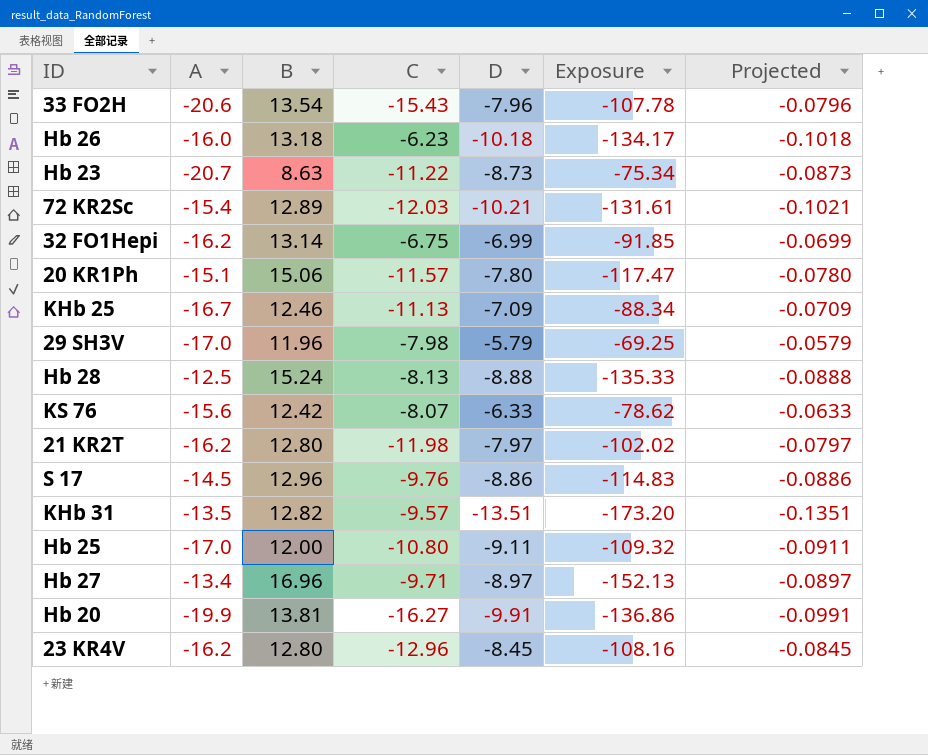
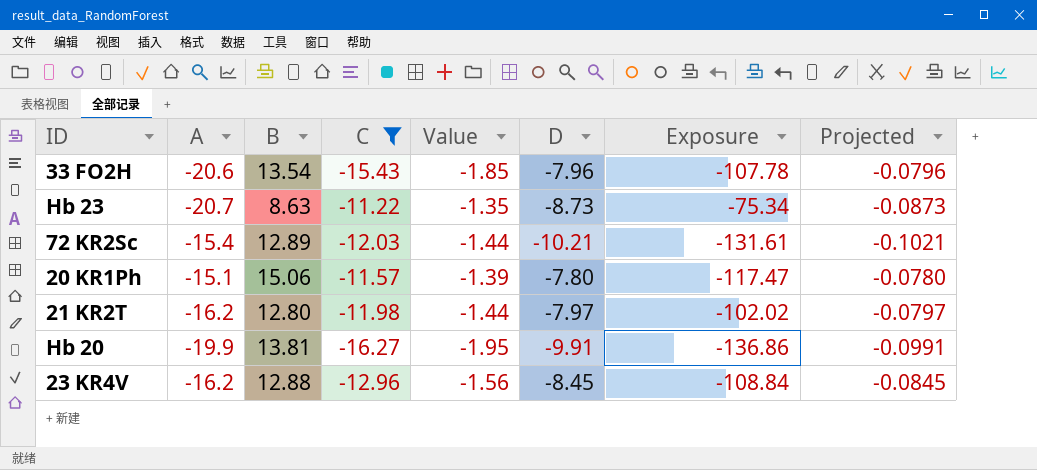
filter: none -> C <= -11.22
column Value | formula: none -> [C] * 0.12
23 KR4V | B: 12.80 -> 12.88
23 KR4V | Exposure: -108.16 -> -108.84

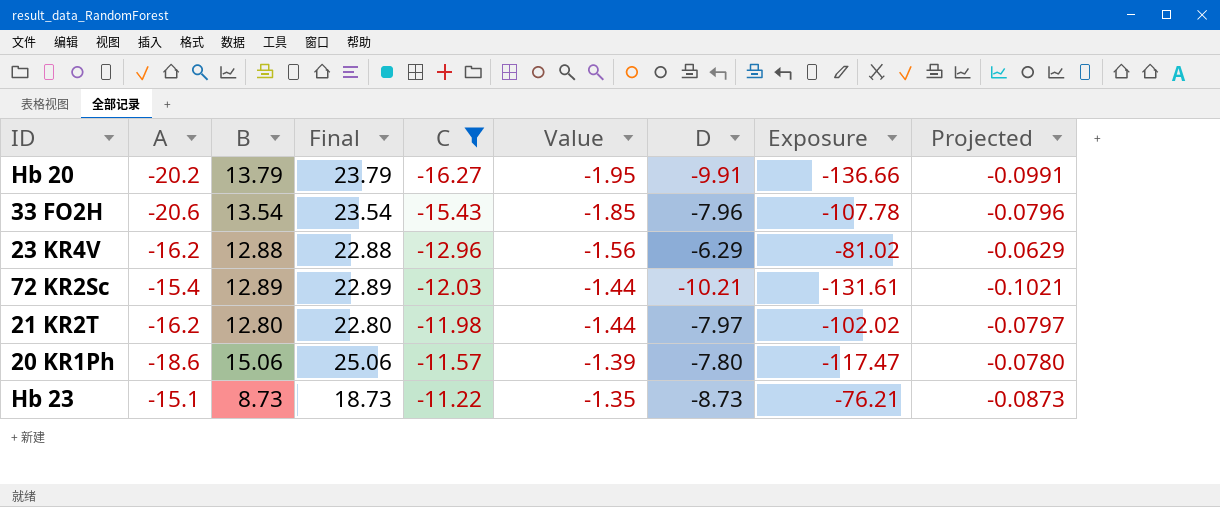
row order: none -> C ascending
column Final | formula: none -> [B] + 10
Hb 20 | A: -19.9 -> -20.2
Hb 20 | B: 13.81 -> 13.79
Hb 20 | Exposure: -136.86 -> -136.66
23 KR4V | D: -8.45 -> -6.29
23 KR4V | Exposure: -108.84 -> -81.02
23 KR4V | Projected: -0.0845 -> -0.0629
20 KR1Ph | A: -15.1 -> -18.6
Hb 23 | A: -20.7 -> -15.1
Hb 23 | B: 8.63 -> 8.73
Hb 23 | Exposure: -75.34 -> -76.21

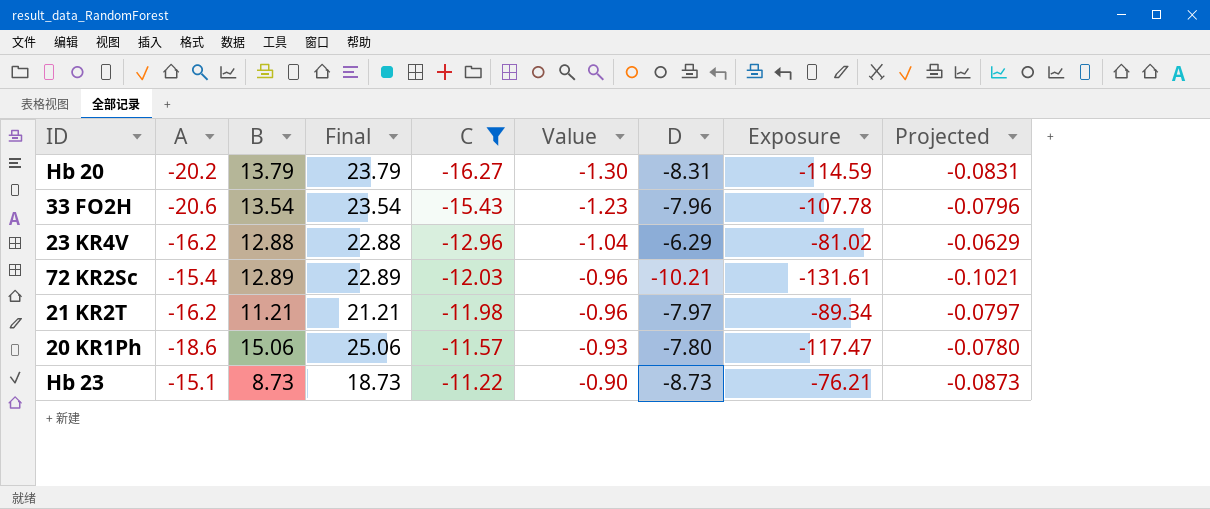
column Value | formula: [C] * 0.12 -> [C] * 0.08
Hb 20 | D: -9.91 -> -8.31
Hb 20 | Exposure: -136.66 -> -114.59
Hb 20 | Projected: -0.0991 -> -0.0831
21 KR2T | B: 12.80 -> 11.21
21 KR2T | Final: 22.80 -> 21.21
21 KR2T | Exposure: -102.02 -> -89.34

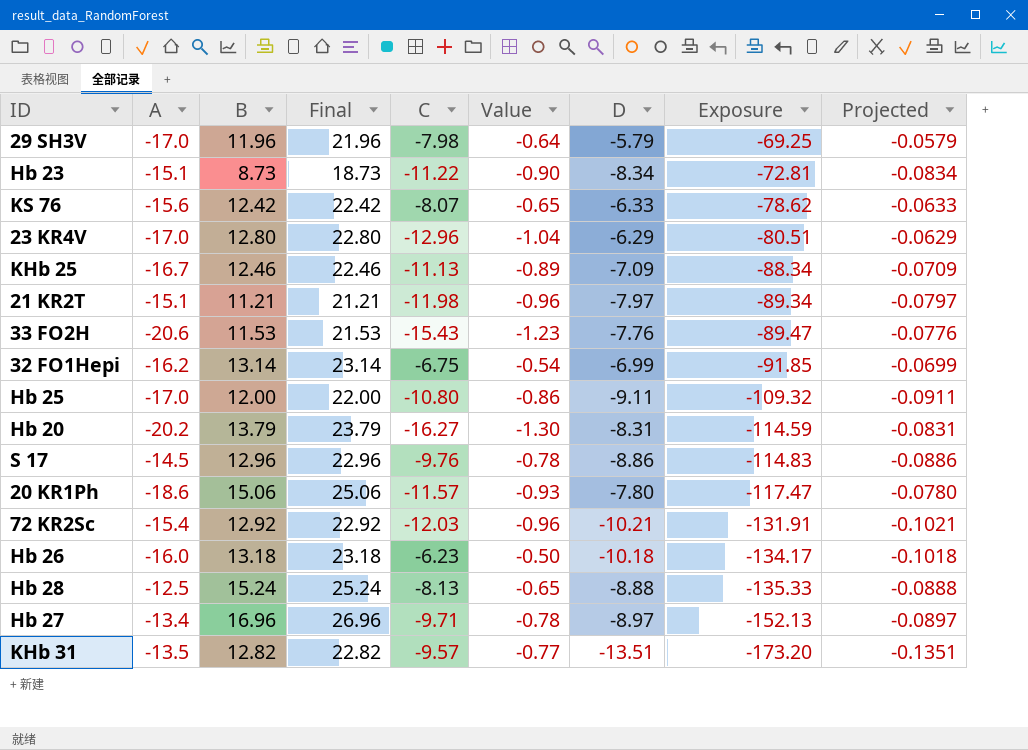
filter: C <= -11.22 -> none
row order: C ascending -> Exposure descending
Hb 23 | D: -8.73 -> -8.34
Hb 23 | Exposure: -76.21 -> -72.81
Hb 23 | Projected: -0.0873 -> -0.0834
23 KR4V | A: -16.2 -> -17.0
23 KR4V | B: 12.88 -> 12.80
23 KR4V | Final: 22.88 -> 22.80
23 KR4V | Exposure: -81.02 -> -80.51
21 KR2T | A: -16.2 -> -15.1
33 FO2H | B: 13.54 -> 11.53
33 FO2H | Final: 23.54 -> 21.53
33 FO2H | D: -7.96 -> -7.76
33 FO2H | Exposure: -107.78 -> -89.47
33 FO2H | Projected: -0.0796 -> -0.0776
72 KR2Sc | B: 12.89 -> 12.92
72 KR2Sc | Final: 22.89 -> 22.92
72 KR2Sc | Exposure: -131.61 -> -131.91

